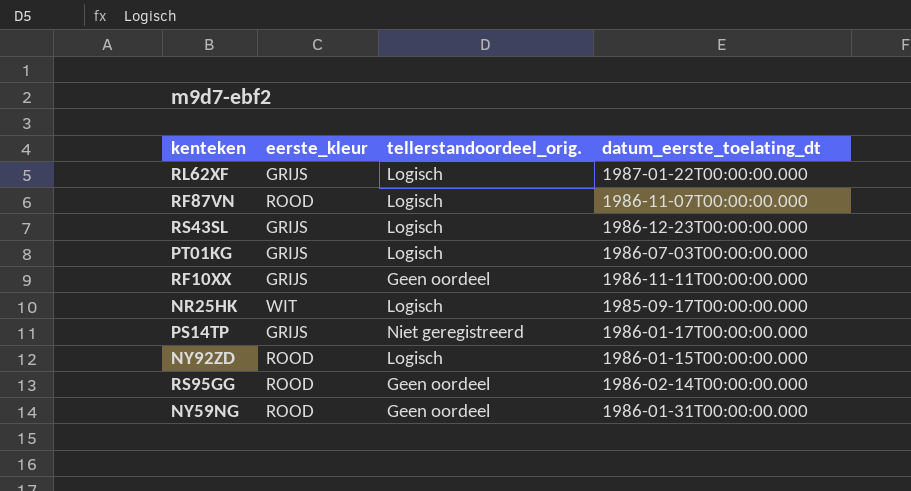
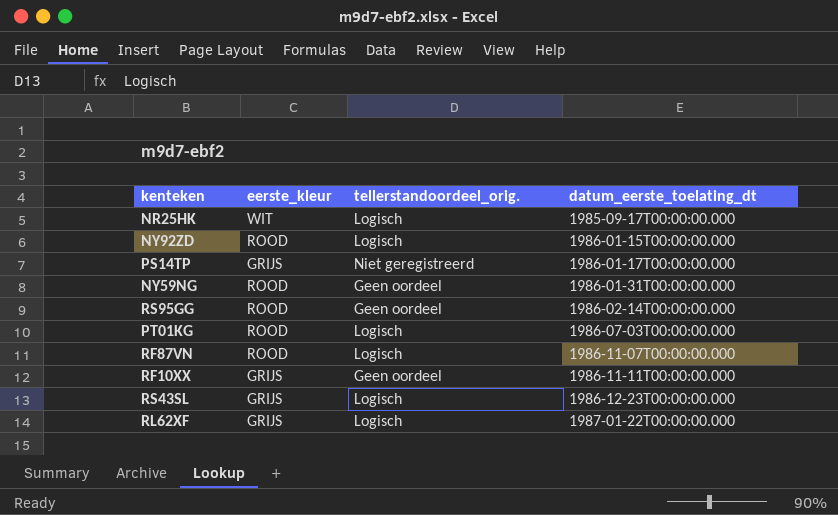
row order: none -> datum_eerste_toelating_dt ascending
PT01KG | eerste_kleur: GRIJS -> ROOD

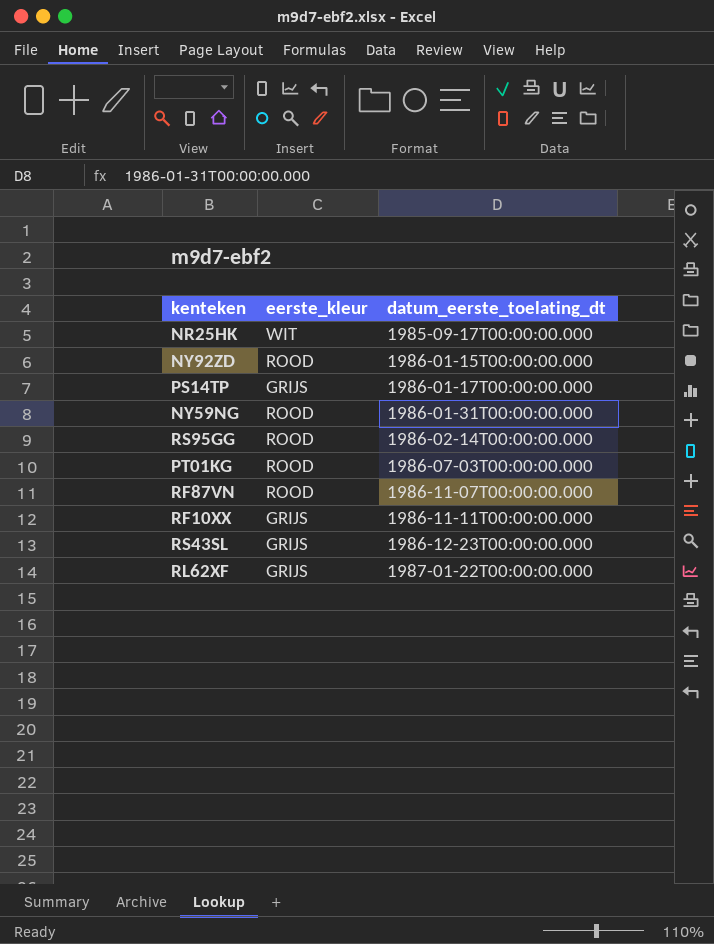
column tellerstandoordeel_orig. | position: 3 -> none

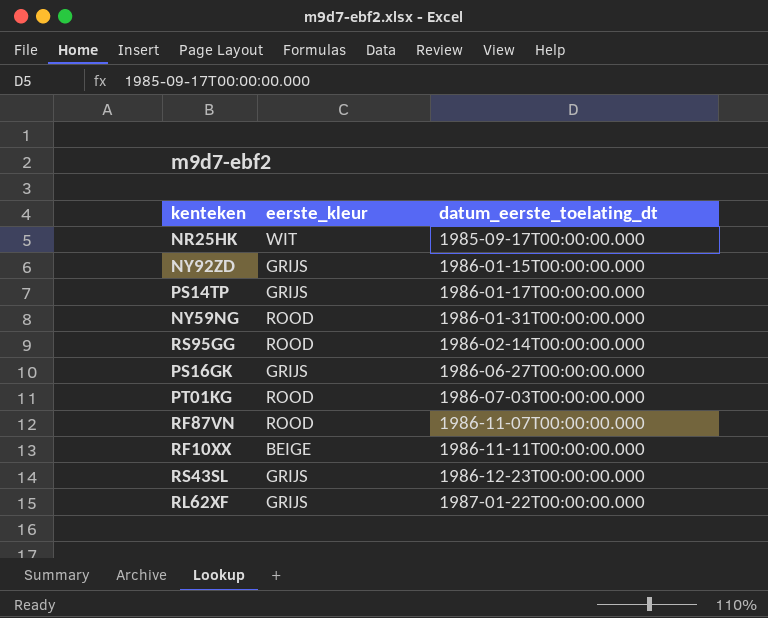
NY92ZD | eerste_kleur: ROOD -> GRIJS
row PS16GK: none -> GRIJS | 1986-06-27T00:00:00.000
RF10XX | eerste_kleur: GRIJS -> BEIGE

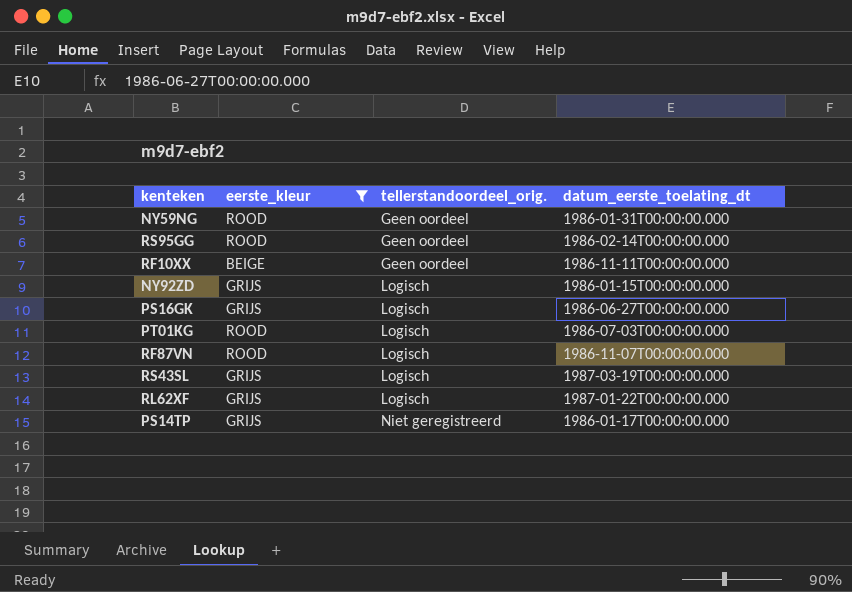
filter: none -> eerste_kleur != WIT
row order: datum_eerste_toelating_dt ascending -> tellerstandoordeel_orig. ascending
column tellerstandoordeel_orig. | position: none -> 3
RS43SL | datum_eerste_toelating_dt: 1986-12-23T00:00:00.000 -> 1987-03-19T00:00:00.000

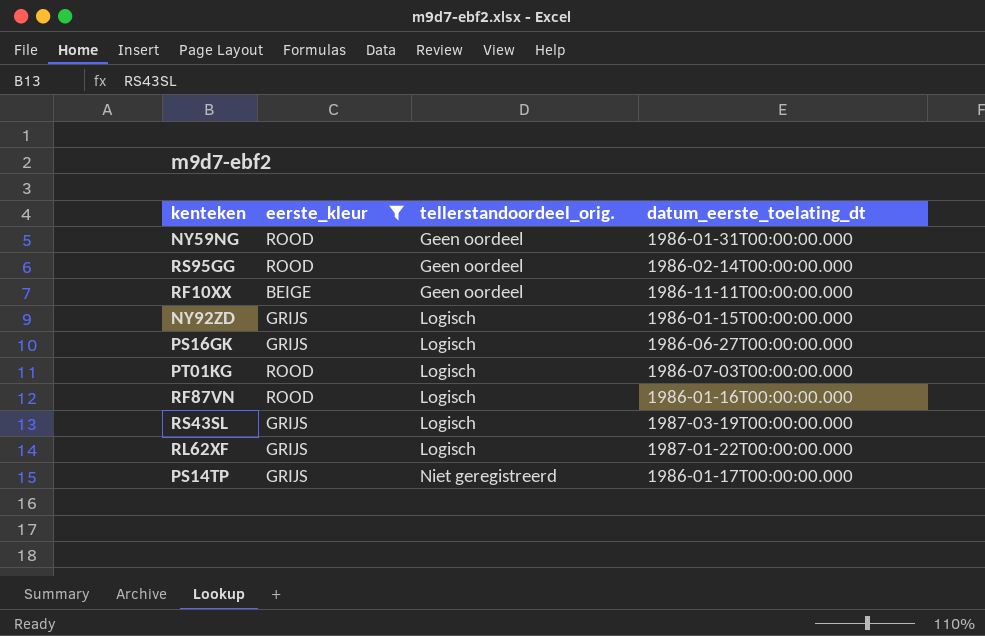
RF87VN | datum_eerste_toelating_dt: 1986-11-07T00:00:00.000 -> 1986-01-16T00:00:00.000

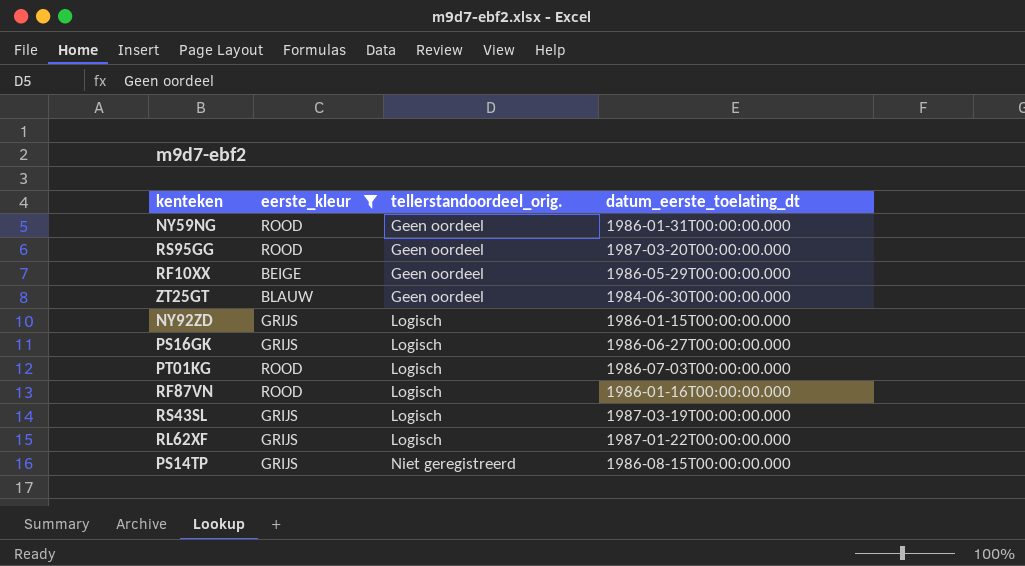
RS95GG | datum_eerste_toelating_dt: 1986-02-14T00:00:00.000 -> 1987-03-20T00:00:00.000
RF10XX | datum_eerste_toelating_dt: 1986-11-11T00:00:00.000 -> 1986-05-29T00:00:00.000
row ZT25GT: none -> BLAUW | Geen oordeel | 1984-06-30T00:00:00.000
PS14TP | datum_eerste_toelating_dt: 1986-01-17T00:00:00.000 -> 1986-08-15T00:00:00.000

